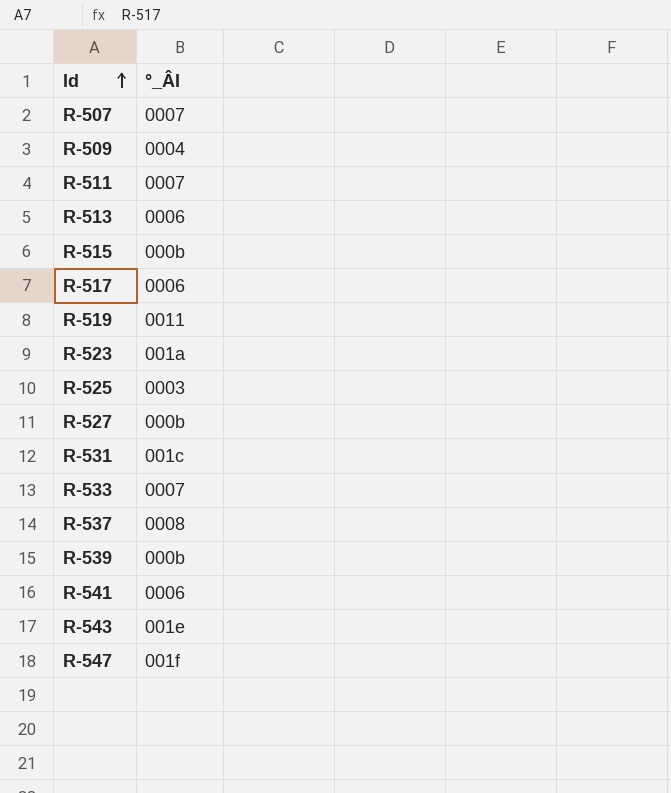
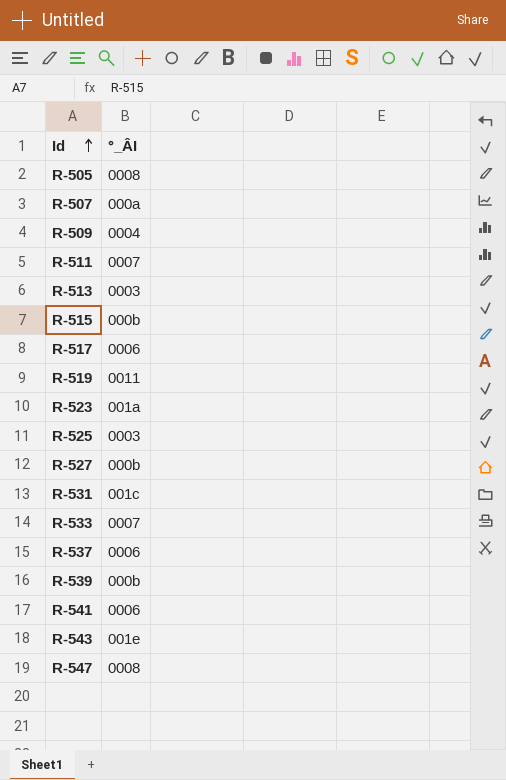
row R-505: none -> 0008
R-507 | °_ÂI: 0007 -> 000a
R-513 | °_ÂI: 0006 -> 0003
R-537 | °_ÂI: 0008 -> 0006
R-547 | °_ÂI: 001f -> 0008

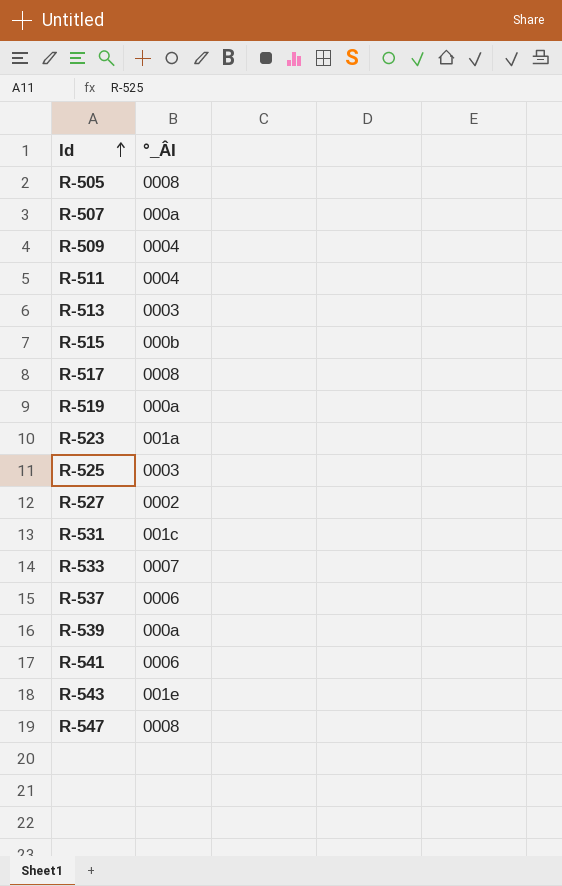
R-511 | °_ÂI: 0007 -> 0004
R-517 | °_ÂI: 0006 -> 0008
R-519 | °_ÂI: 0011 -> 000a
R-527 | °_ÂI: 000b -> 0002
R-539 | °_ÂI: 000b -> 000a

